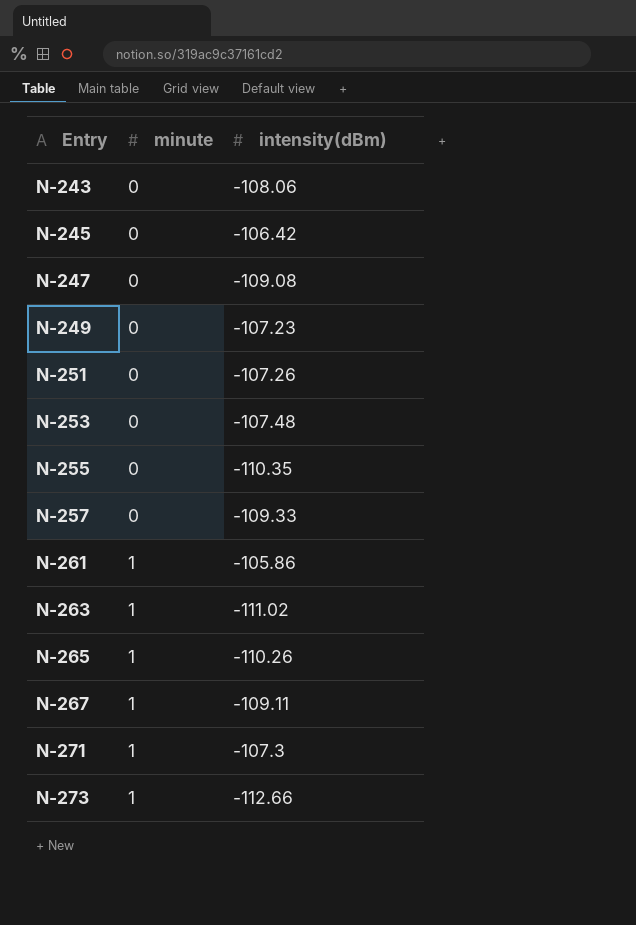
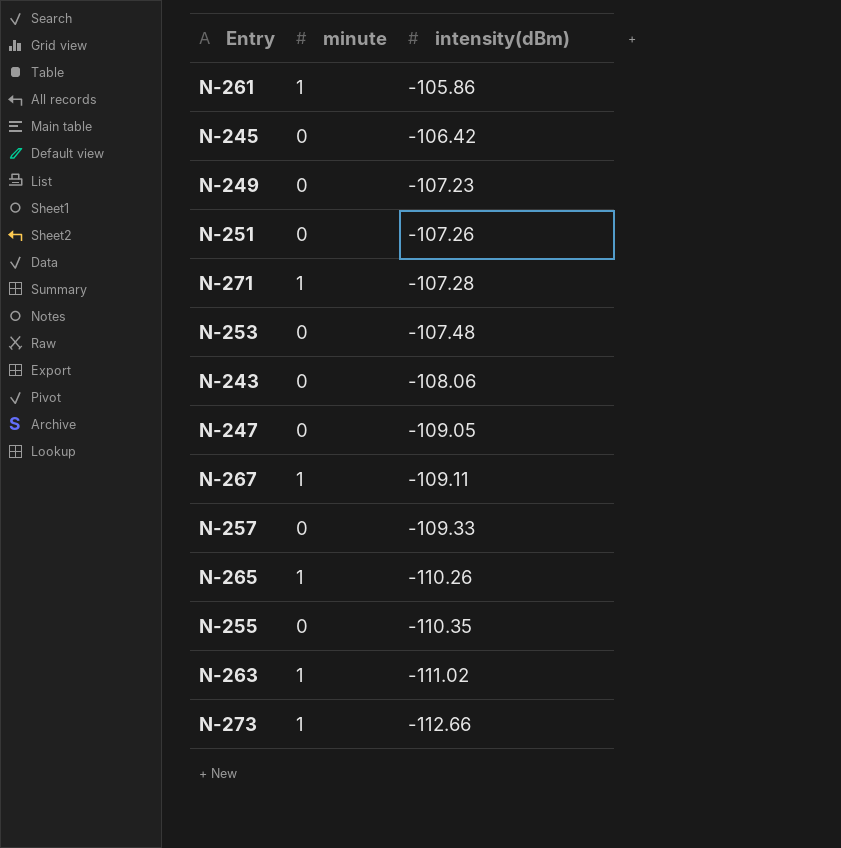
row order: Entry ascending -> intensity(dBm) descending
N-271 | intensity(dBm): -107.3 -> -107.28
N-247 | intensity(dBm): -109.08 -> -109.05

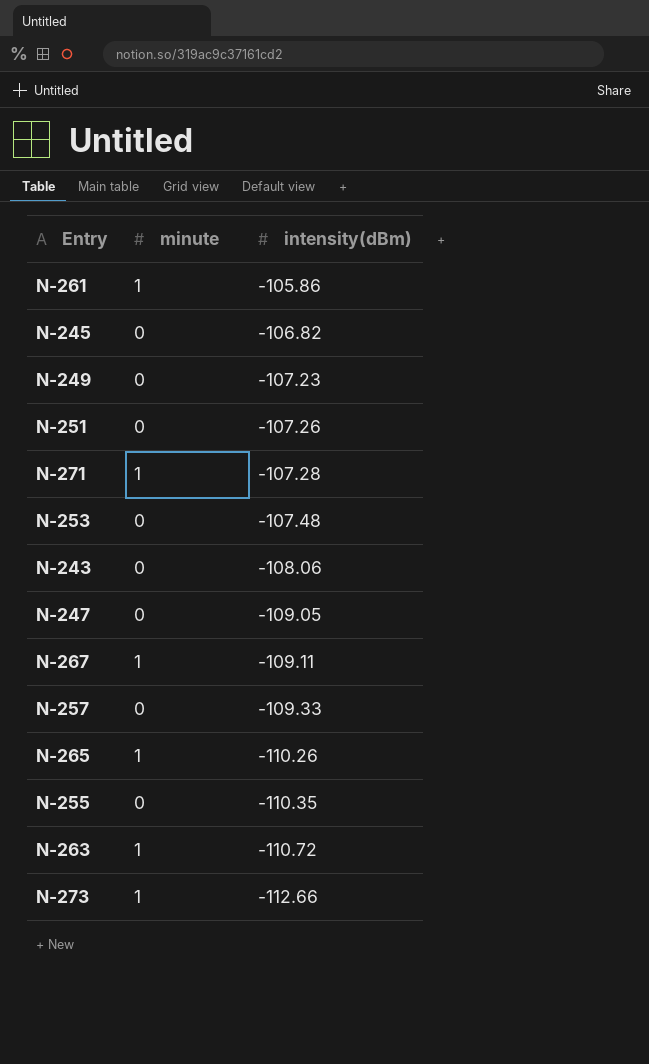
N-245 | intensity(dBm): -106.42 -> -106.82
N-263 | intensity(dBm): -111.02 -> -110.72

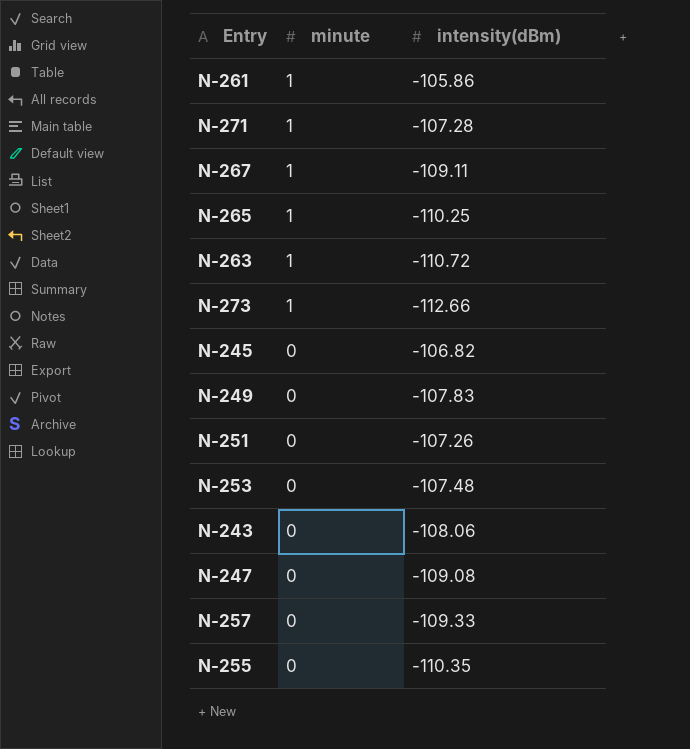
row order: intensity(dBm) descending -> minute descending
N-265 | intensity(dBm): -110.26 -> -110.25
N-249 | intensity(dBm): -107.23 -> -107.83
N-247 | intensity(dBm): -109.05 -> -109.08

